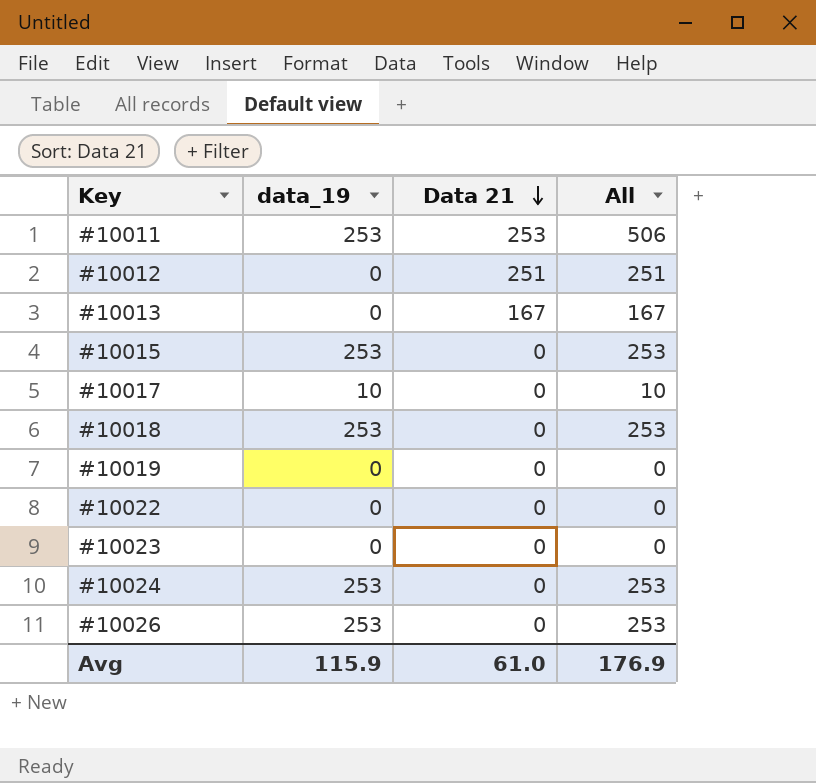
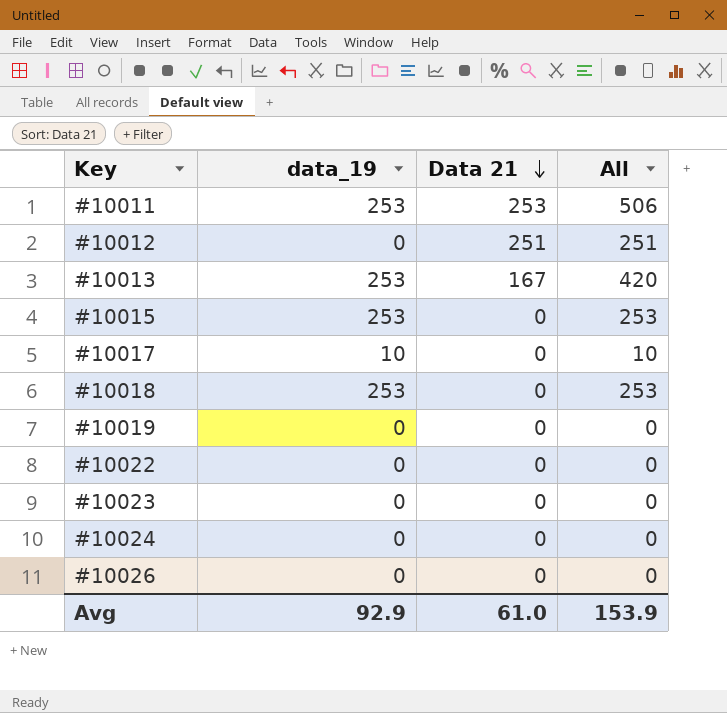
#10013 | data_19: 0 -> 253
#10013 | All: 167 -> 420
#10024 | data_19: 253 -> 0
#10024 | All: 253 -> 0
#10026 | data_19: 253 -> 0
#10026 | All: 253 -> 0
Avg | data_19: 115.9 -> 92.9
Avg | All: 176.9 -> 153.9

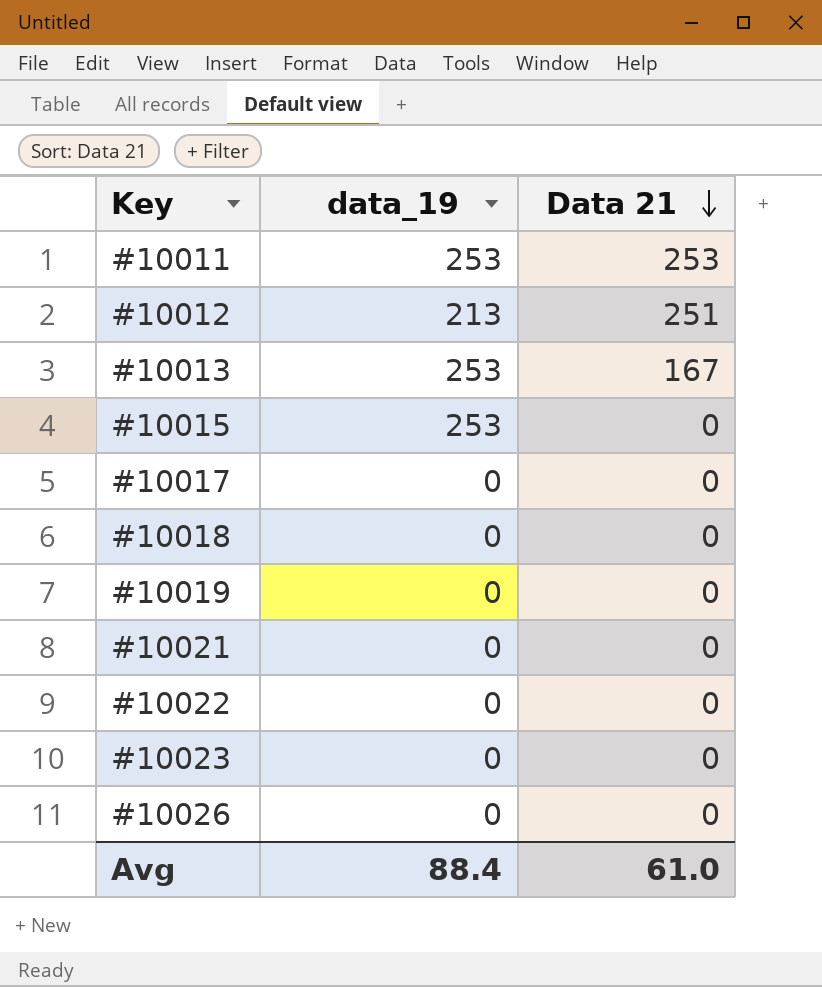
column All | formula: [data_19] + [Data 21] -> none
row #10024: 0 | 0 | 0 -> none
#10012 | data_19: 0 -> 213
#10017 | data_19: 10 -> 0
#10018 | data_19: 253 -> 0
row #10021: none -> 0 | 0
Avg | data_19: 92.9 -> 88.4

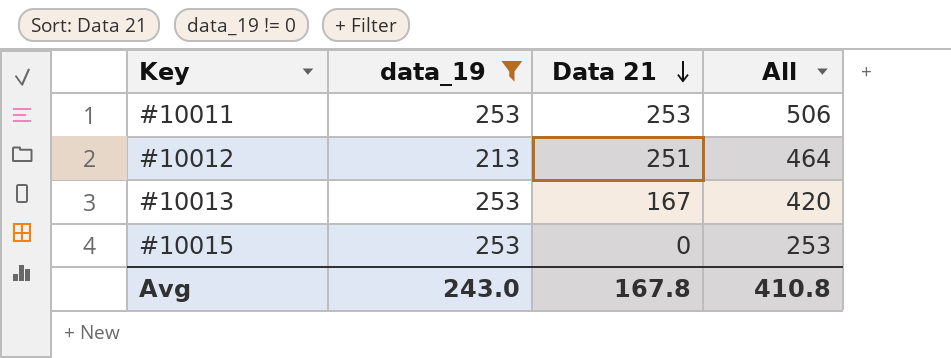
filter: none -> data_19 != 0
column All | formula: none -> [data_19] + [Data 21]
Avg | data_19: 88.4 -> 243.0
Avg | Data 21: 61.0 -> 167.8

